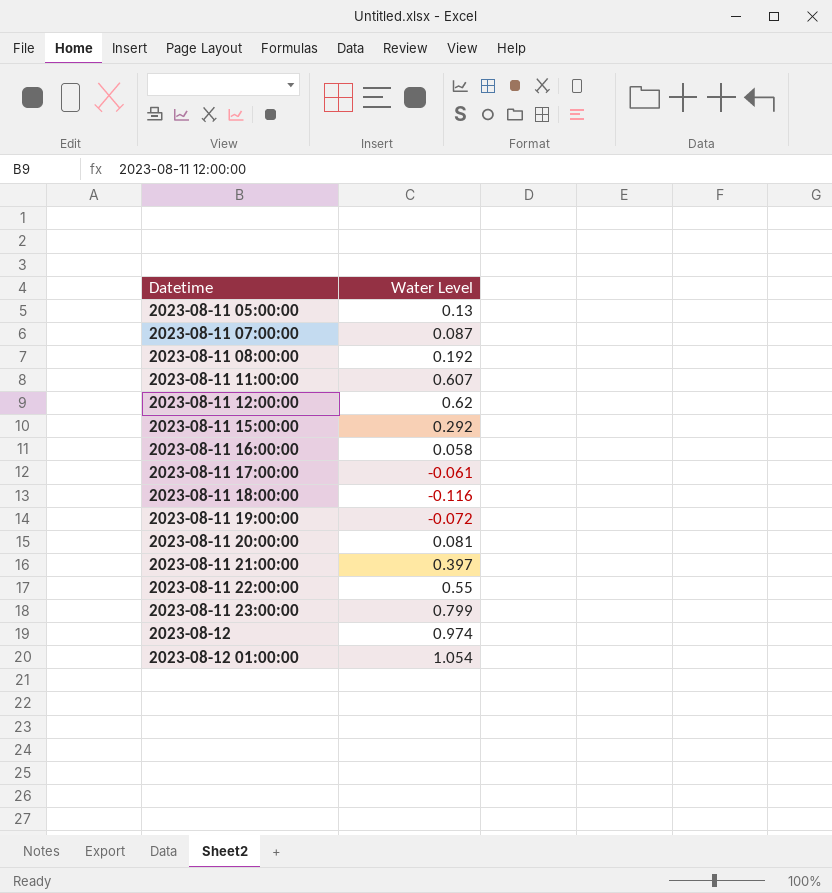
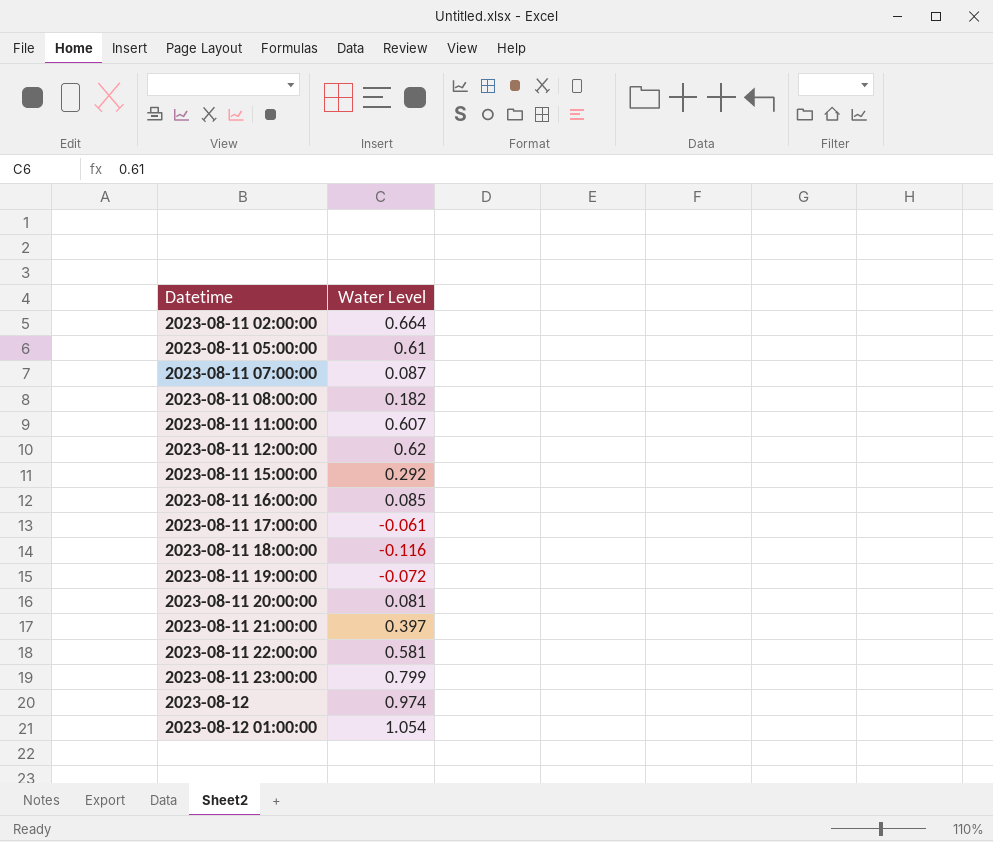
row 2023-08-11 02:00:00: none -> 0.664
2023-08-11 05:00:00 | Water Level: 0.13 -> 0.61
2023-08-11 08:00:00 | Water Level: 0.192 -> 0.182
2023-08-11 16:00:00 | Water Level: 0.058 -> 0.085
2023-08-11 22:00:00 | Water Level: 0.55 -> 0.581

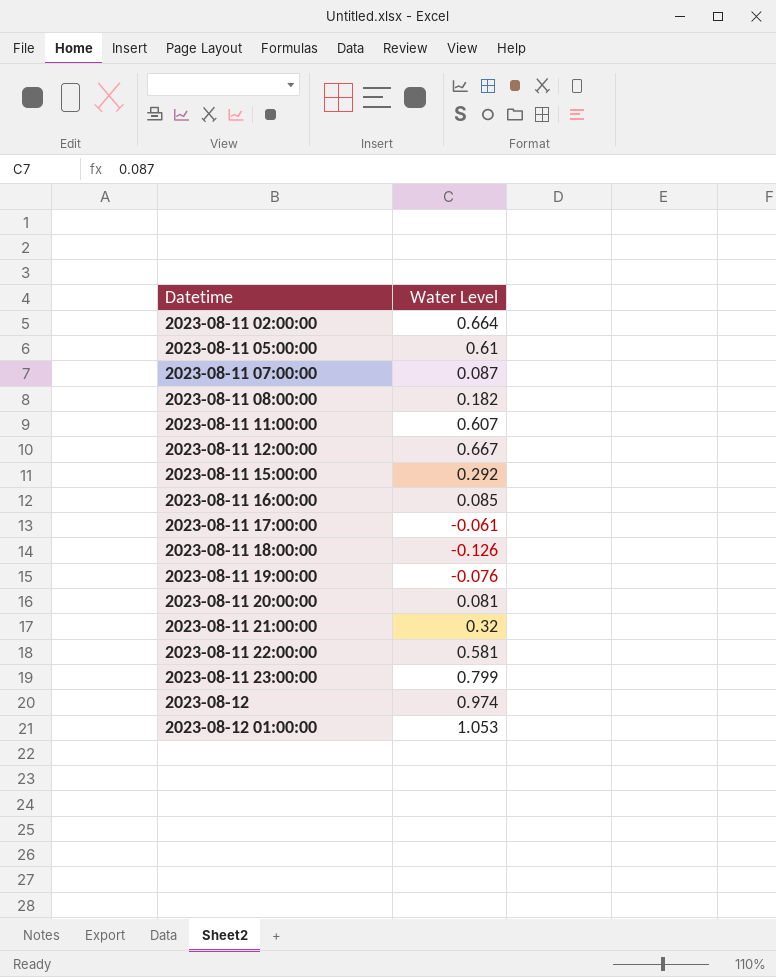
2023-08-11 12:00:00 | Water Level: 0.62 -> 0.667
2023-08-11 18:00:00 | Water Level: -0.116 -> -0.126
2023-08-11 19:00:00 | Water Level: -0.072 -> -0.076
2023-08-11 21:00:00 | Water Level: 0.397 -> 0.32
2023-08-12 01:00:00 | Water Level: 1.054 -> 1.053

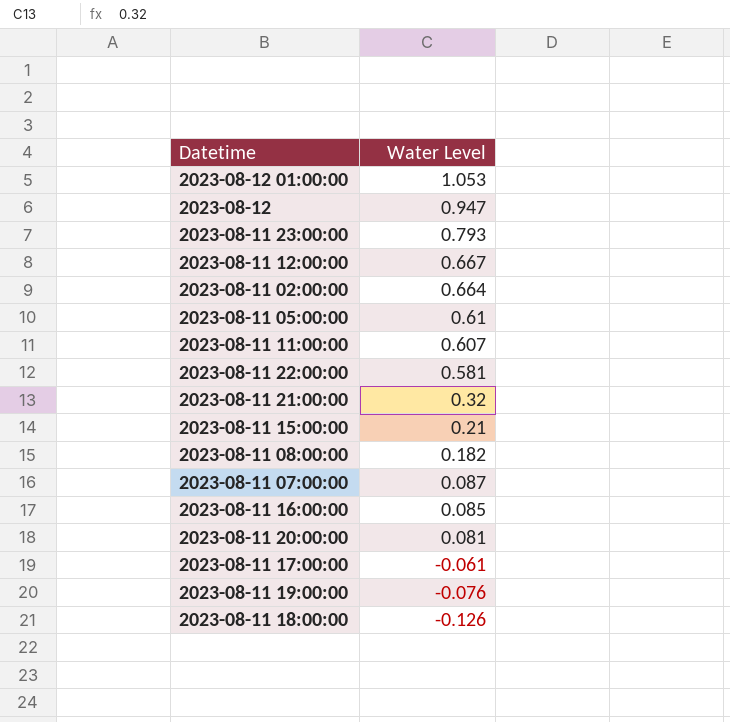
row order: Datetime ascending -> Water Level descending
2023-08-12 | Water Level: 0.974 -> 0.947
2023-08-11 23:00:00 | Water Level: 0.799 -> 0.793
2023-08-11 15:00:00 | Water Level: 0.292 -> 0.21

